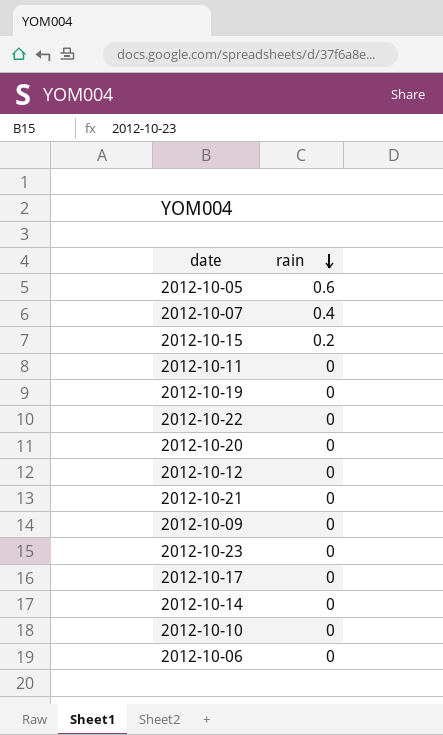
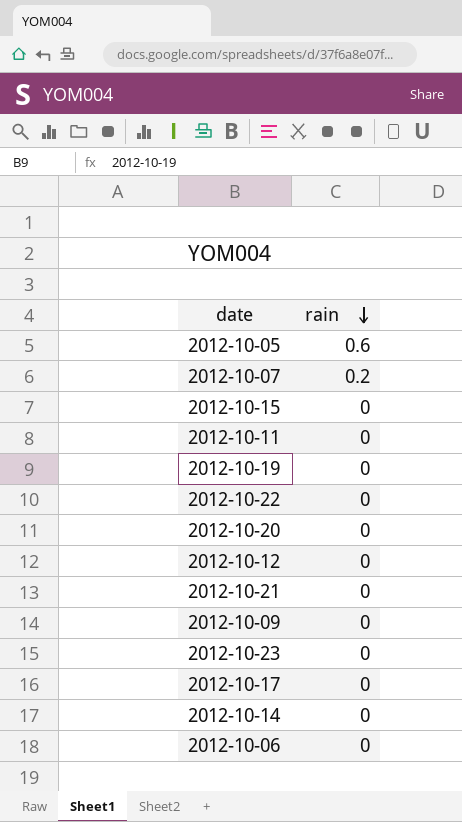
row 2012-10-10: 0 -> none
2012-10-07 | rain: 0.4 -> 0.2
2012-10-15 | rain: 0.2 -> 0

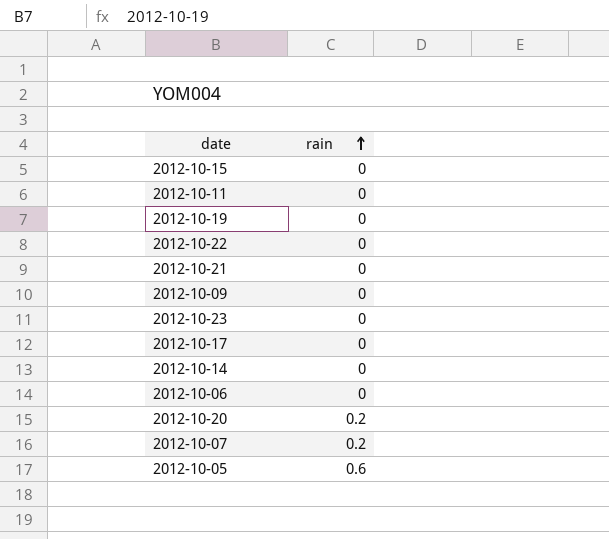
row order: rain descending -> rain ascending
row 2012-10-12: 0 -> none
2012-10-20 | rain: 0 -> 0.2

